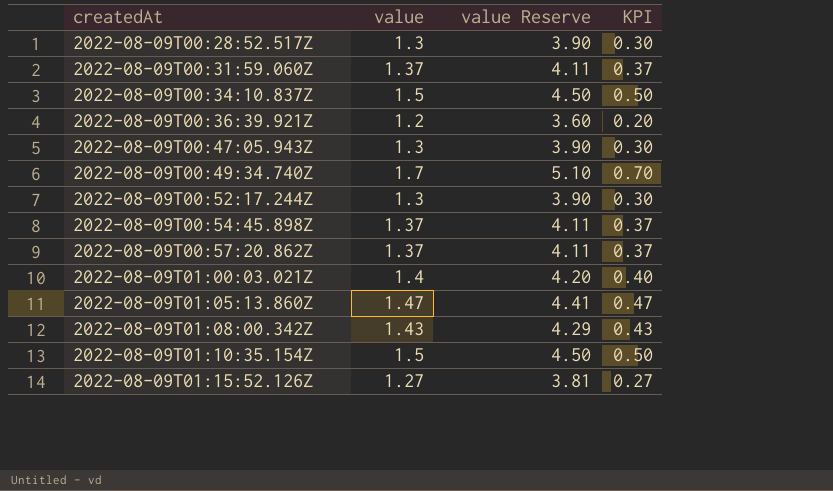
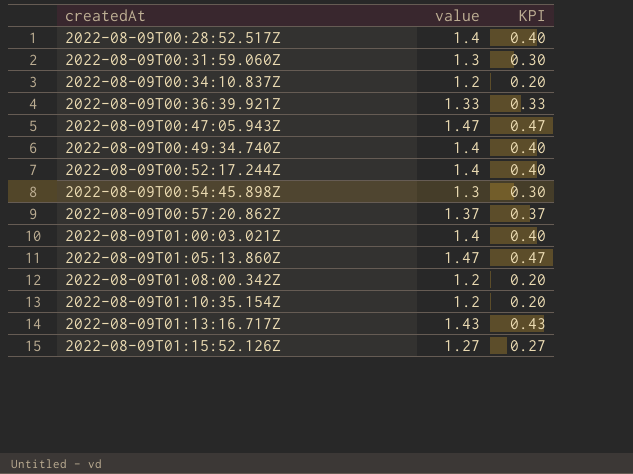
column value Reserve | formula: [value] * 3 -> none
2022-08-09T00:28:52.517Z | value: 1.3 -> 1.4
2022-08-09T00:28:52.517Z | KPI: 0.30 -> 0.40
2022-08-09T00:31:59.060Z | value: 1.37 -> 1.3
2022-08-09T00:31:59.060Z | KPI: 0.37 -> 0.30
2022-08-09T00:34:10.837Z | value: 1.5 -> 1.2
2022-08-09T00:34:10.837Z | KPI: 0.50 -> 0.20
2022-08-09T00:36:39.921Z | value: 1.2 -> 1.33
2022-08-09T00:36:39.921Z | KPI: 0.20 -> 0.33
2022-08-09T00:47:05.943Z | value: 1.3 -> 1.47
2022-08-09T00:47:05.943Z | KPI: 0.30 -> 0.47
2022-08-09T00:49:34.740Z | value: 1.7 -> 1.4
2022-08-09T00:49:34.740Z | KPI: 0.70 -> 0.40
2022-08-09T00:52:17.244Z | value: 1.3 -> 1.4
2022-08-09T00:52:17.244Z | KPI: 0.30 -> 0.40
2022-08-09T00:54:45.898Z | value: 1.37 -> 1.3
2022-08-09T00:54:45.898Z | KPI: 0.37 -> 0.30
2022-08-09T01:08:00.342Z | value: 1.43 -> 1.2
2022-08-09T01:08:00.342Z | KPI: 0.43 -> 0.20
2022-08-09T01:10:35.154Z | value: 1.5 -> 1.2
2022-08-09T01:10:35.154Z | KPI: 0.50 -> 0.20
row 2022-08-09T01:13:16.717Z: none -> 1.43 | 0.43

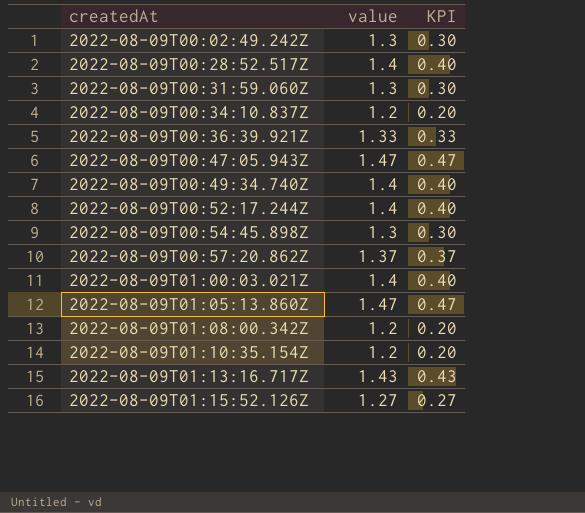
row 2022-08-09T00:02:49.242Z: none -> 1.3 | 0.30

